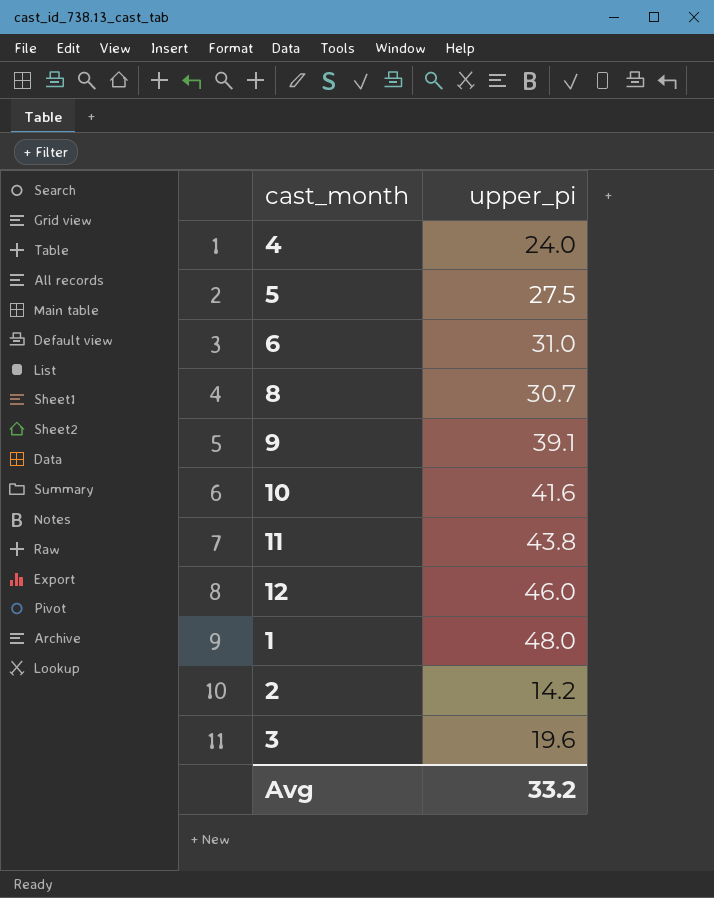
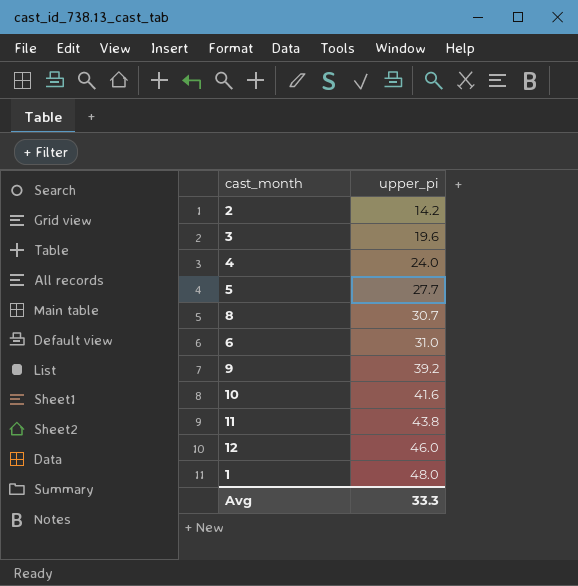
row order: none -> upper_pi ascending
5 | upper_pi: 27.5 -> 27.7
9 | upper_pi: 39.1 -> 39.2
Avg | upper_pi: 33.2 -> 33.3

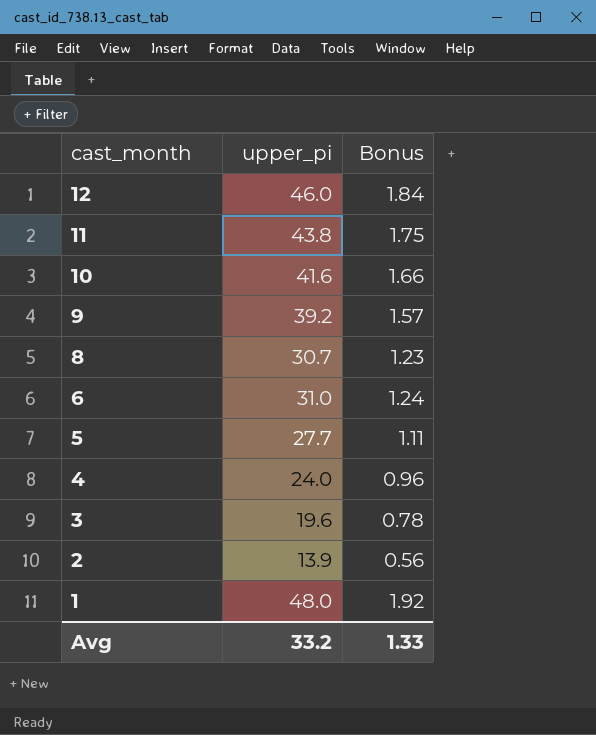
row order: upper_pi ascending -> cast_month descending
column Bonus | formula: none -> [upper_pi] * 0.04
2 | upper_pi: 14.2 -> 13.9
Avg | upper_pi: 33.3 -> 33.2

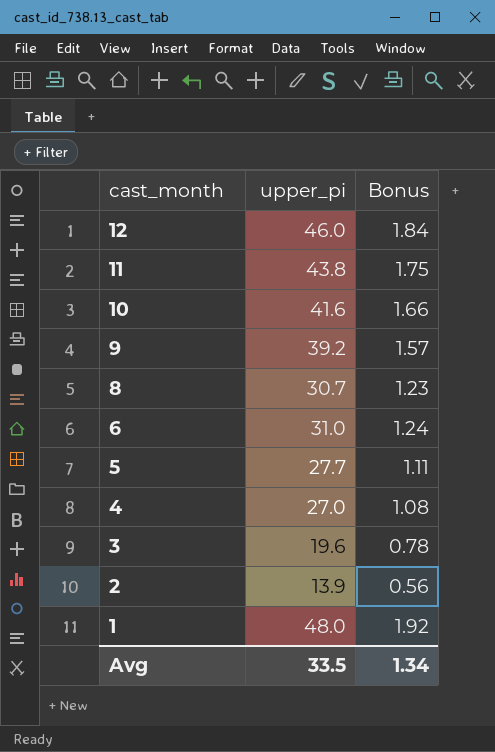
4 | upper_pi: 24.0 -> 27.0
4 | Bonus: 0.96 -> 1.08
Avg | upper_pi: 33.2 -> 33.5
Avg | Bonus: 1.33 -> 1.34

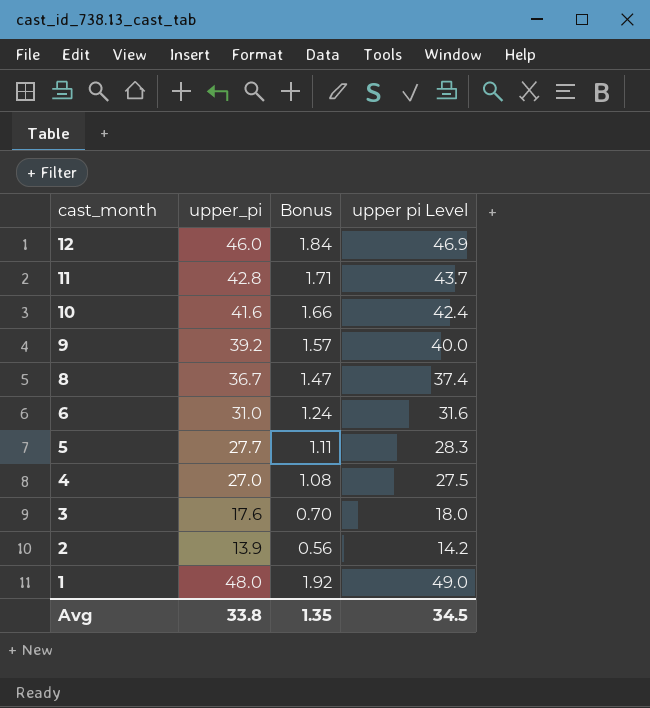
column upper pi Level | formula: none -> [upper_pi] * 1.02
11 | upper_pi: 43.8 -> 42.8
11 | Bonus: 1.75 -> 1.71
8 | upper_pi: 30.7 -> 36.7
8 | Bonus: 1.23 -> 1.47
3 | upper_pi: 19.6 -> 17.6
3 | Bonus: 0.78 -> 0.70
Avg | upper_pi: 33.5 -> 33.8
Avg | Bonus: 1.34 -> 1.35

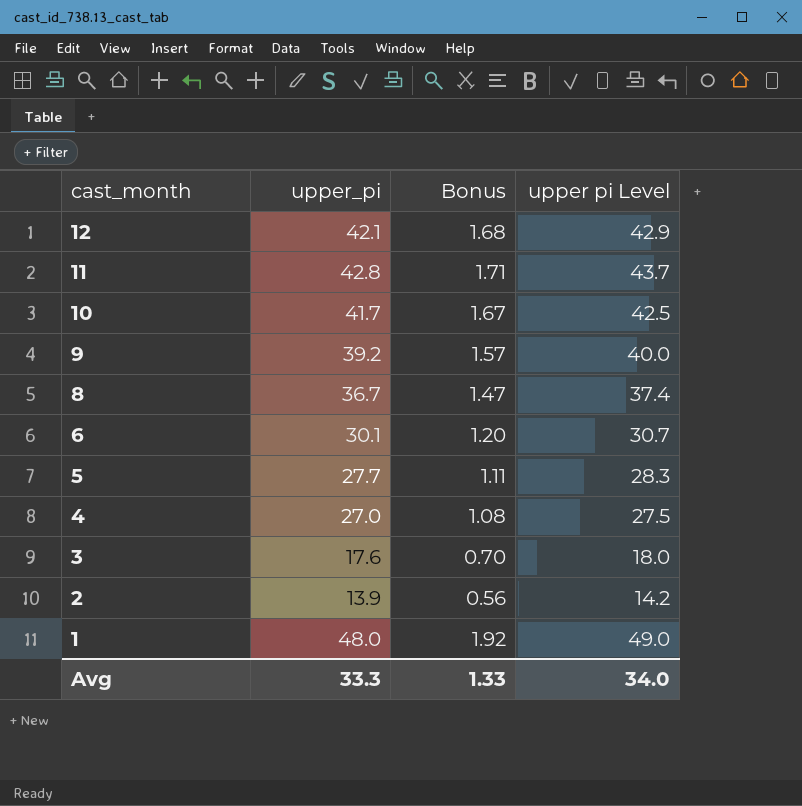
12 | upper_pi: 46.0 -> 42.1
12 | Bonus: 1.84 -> 1.68
12 | upper pi Level: 46.9 -> 42.9
10 | upper_pi: 41.6 -> 41.7
10 | Bonus: 1.66 -> 1.67
10 | upper pi Level: 42.4 -> 42.5
6 | upper_pi: 31.0 -> 30.1
6 | Bonus: 1.24 -> 1.20
6 | upper pi Level: 31.6 -> 30.7
Avg | upper_pi: 33.8 -> 33.3
Avg | Bonus: 1.35 -> 1.33
Avg | upper pi Level: 34.5 -> 34.0

